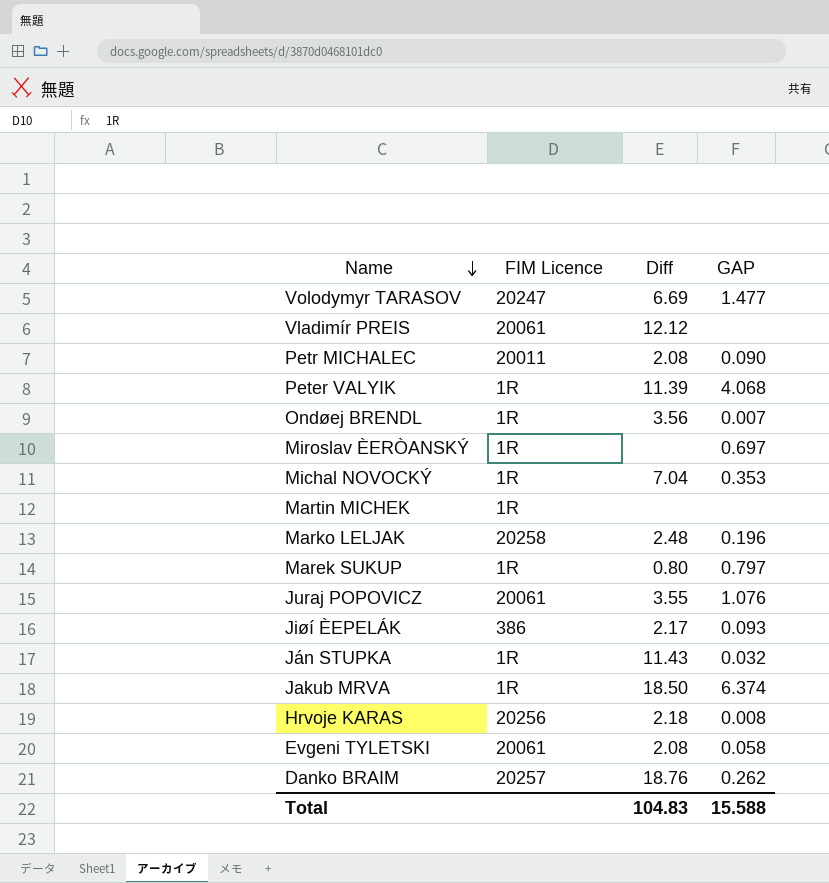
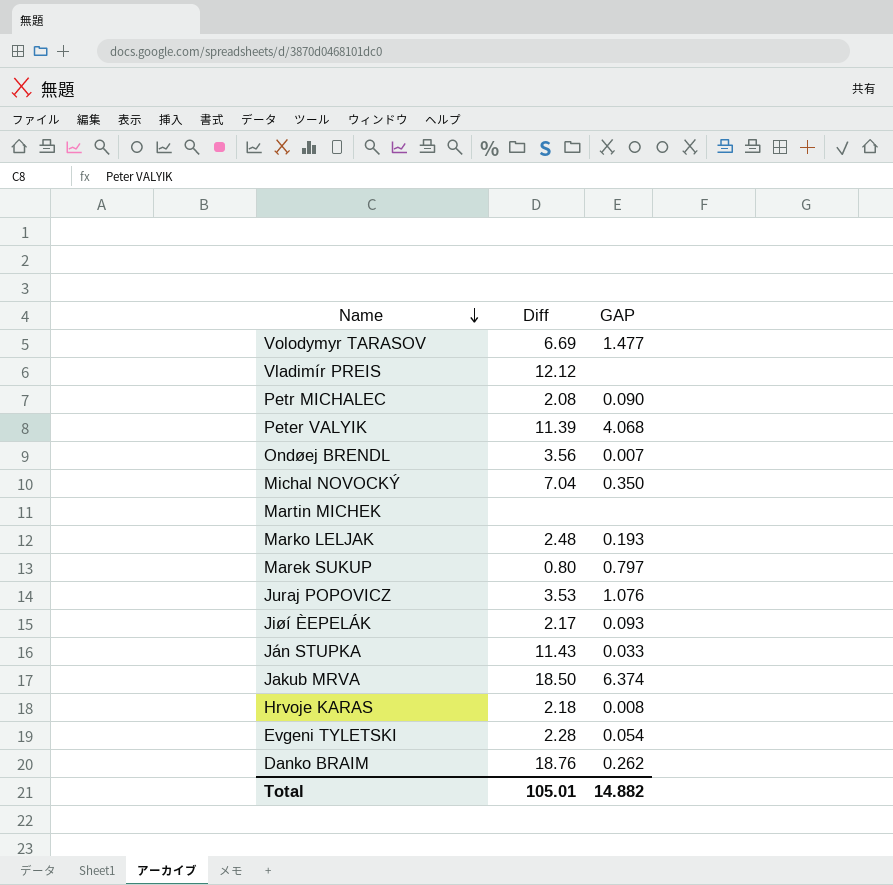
column FIM Licence | position: 2 -> none
row Miroslav ÈERÒANSKÝ: 1R | none | 0.697 -> none
Michal NOVOCKÝ | GAP: 0.353 -> 0.350
Marko LELJAK | GAP: 0.196 -> 0.193
Juraj POPOVICZ | Diff: 3.55 -> 3.53
Ján STUPKA | GAP: 0.032 -> 0.033
Evgeni TYLETSKI | Diff: 2.08 -> 2.28
Evgeni TYLETSKI | GAP: 0.058 -> 0.054
Total | Diff: 104.83 -> 105.01
Total | GAP: 15.588 -> 14.882

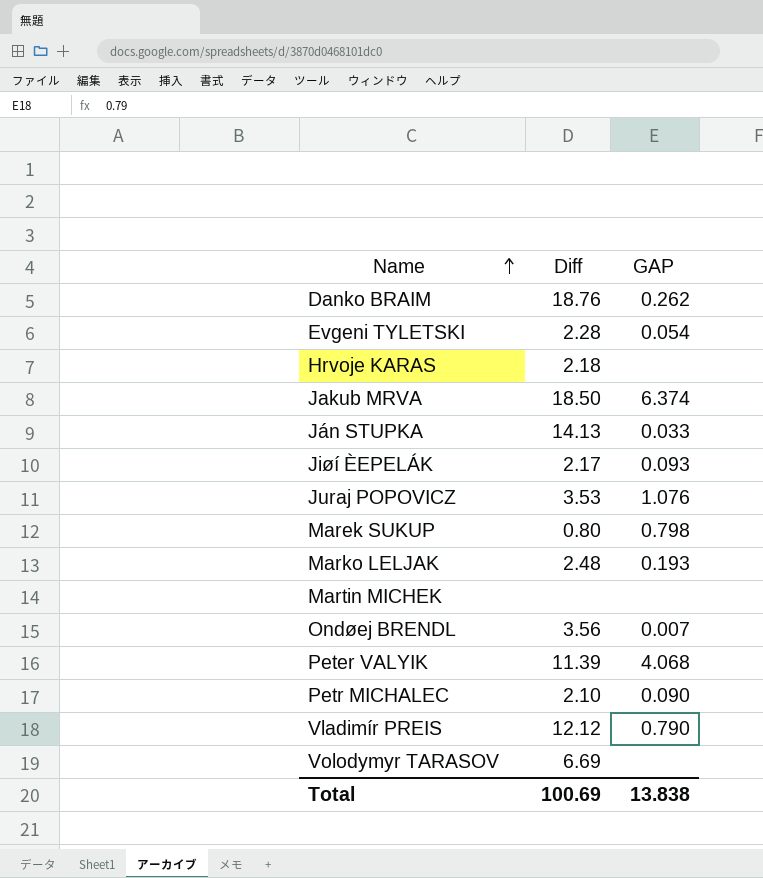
row order: Name descending -> Name ascending
row Michal NOVOCKÝ: 7.04 | 0.350 -> none
Hrvoje KARAS | GAP: 0.008 -> none
Ján STUPKA | Diff: 11.43 -> 14.13
Marek SUKUP | GAP: 0.797 -> 0.798
Petr MICHALEC | Diff: 2.08 -> 2.10
Vladimír PREIS | GAP: none -> 0.790
Volodymyr TARASOV | GAP: 1.477 -> none
Total | Diff: 105.01 -> 100.69
Total | GAP: 14.882 -> 13.838

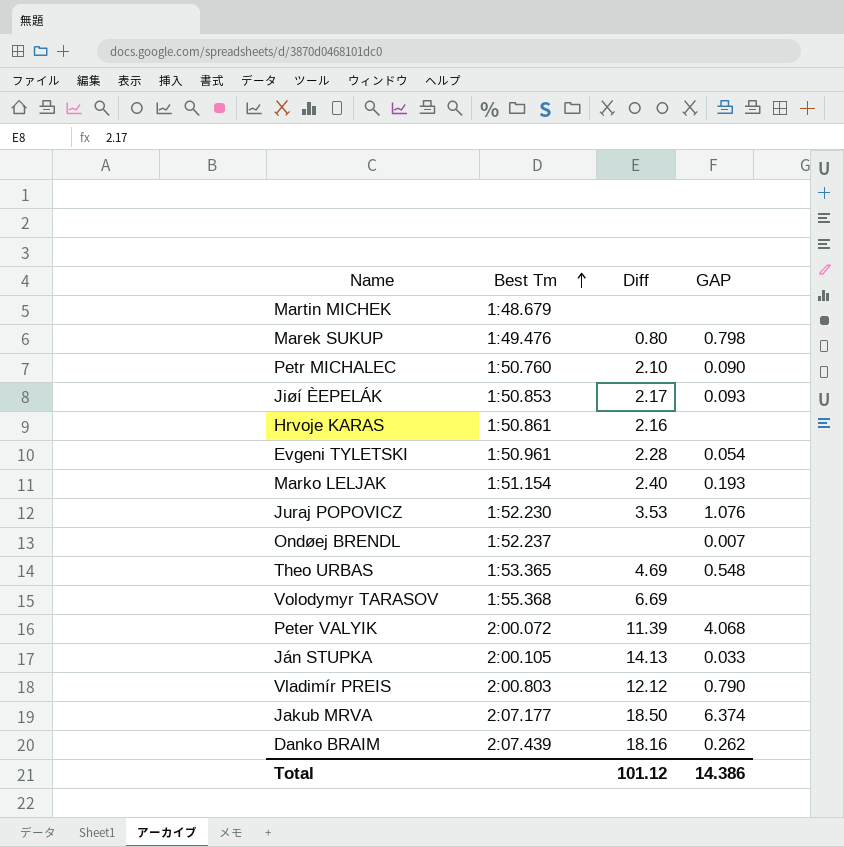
row order: Name ascending -> Best Tm ascending
column Best Tm | position: none -> 2
Hrvoje KARAS | Diff: 2.18 -> 2.16
Marko LELJAK | Diff: 2.48 -> 2.40
Ondøej BRENDL | Diff: 3.56 -> none
row Theo URBAS: none -> 1:53.365 | 4.69 | 0.548
Danko BRAIM | Diff: 18.76 -> 18.16
Total | Diff: 100.69 -> 101.12
Total | GAP: 13.838 -> 14.386

